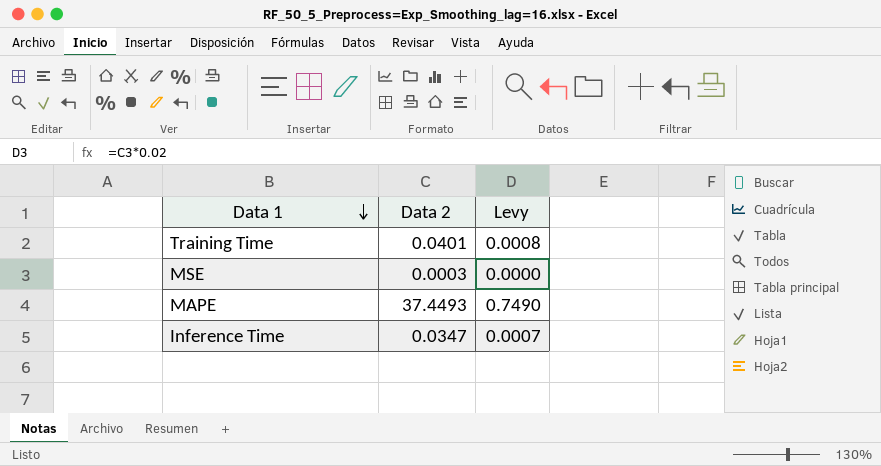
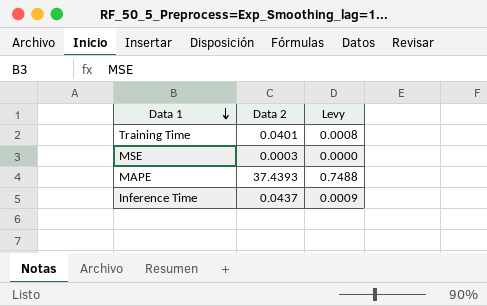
MAPE | Data 2: 37.4493 -> 37.4393
MAPE | Levy: 0.7490 -> 0.7488
Inference Time | Data 2: 0.0347 -> 0.0437
Inference Time | Levy: 0.0007 -> 0.0009

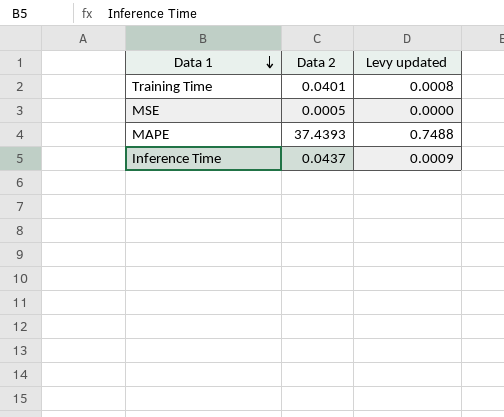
column name: Levy -> Levy updated
MSE | Data 2: 0.0003 -> 0.0005

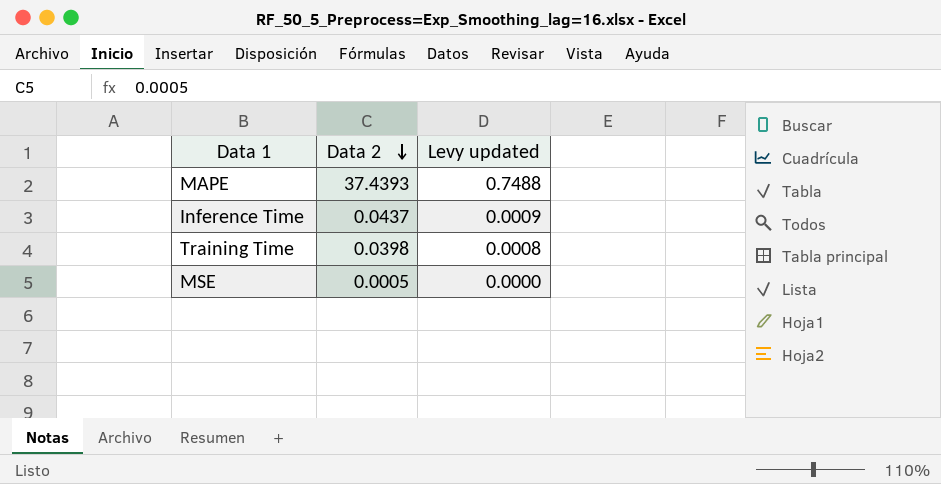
row order: Data 1 descending -> Data 2 descending
Training Time | Data 2: 0.0401 -> 0.0398

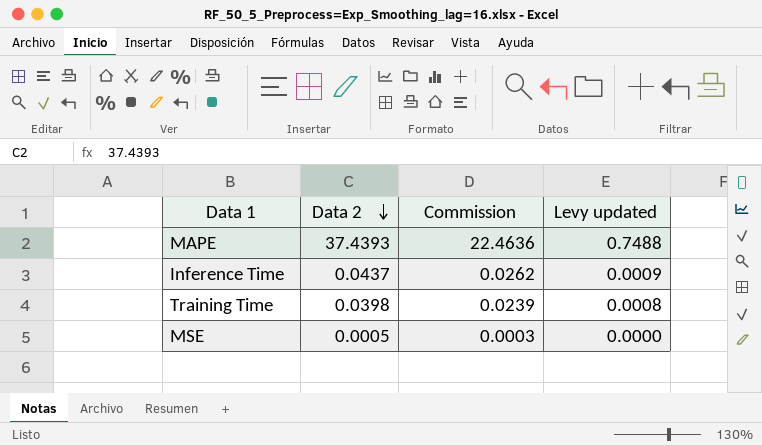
column Commission | formula: none -> [Data 2] * 0.6

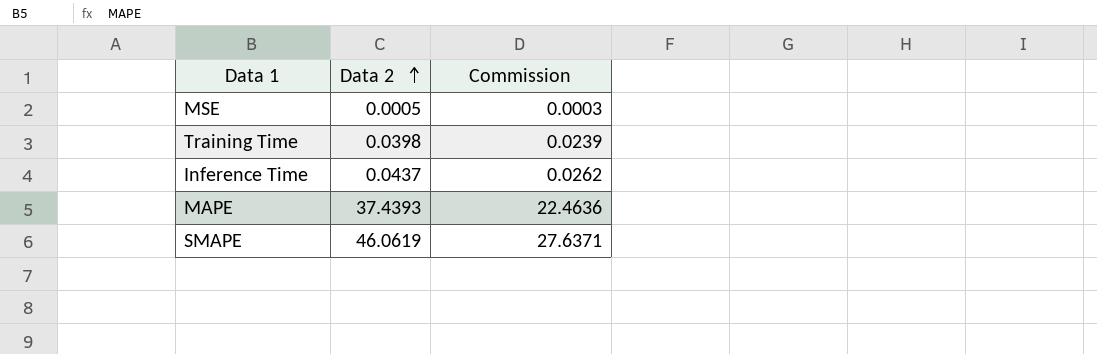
row order: Data 2 descending -> Data 2 ascending
column Levy updated | formula: [Data 2] * 0.02 -> none
row SMAPE: none -> 46.0619 | 27.6371

